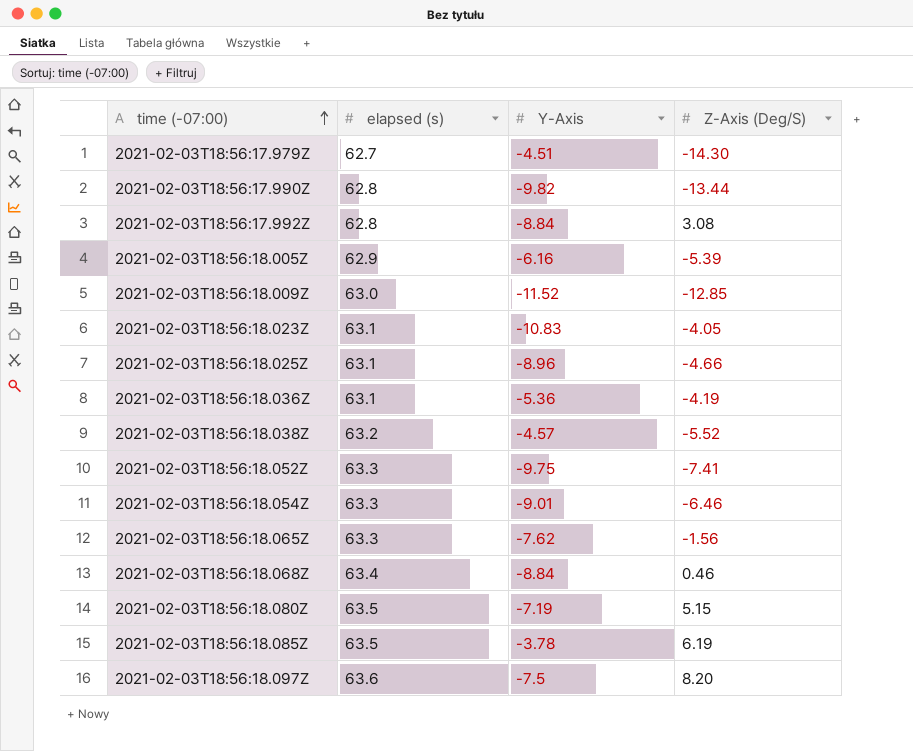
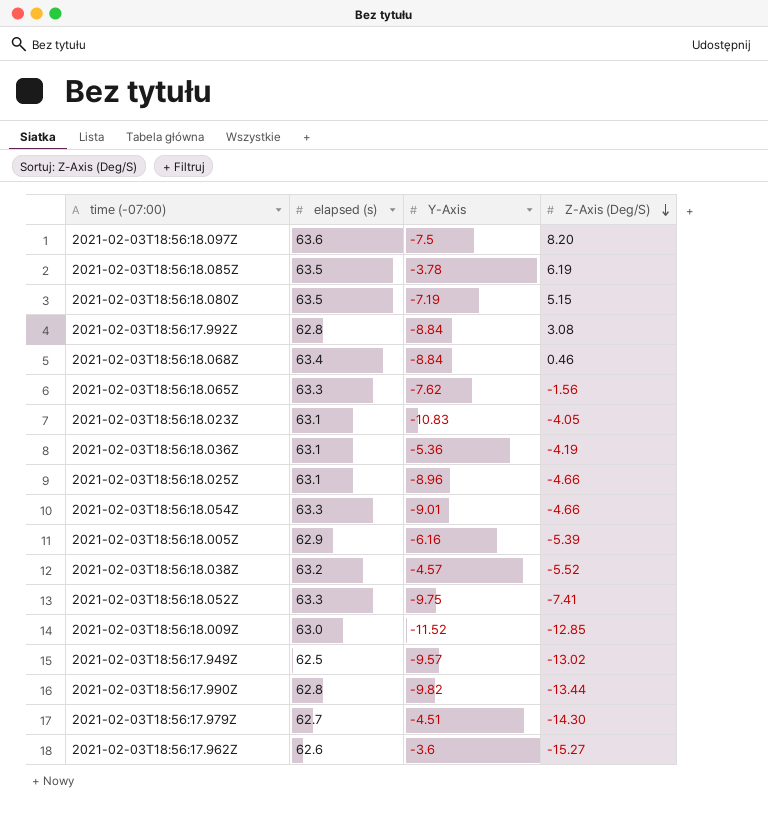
row order: time (-07:00) ascending -> Z-Axis (Deg/S) descending
2021-02-03T18:56:18.054Z | Z-Axis (Deg/S): -6.46 -> -4.66
row 2021-02-03T18:56:17.949Z: none -> 62.5 | -9.57 | -13.02
row 2021-02-03T18:56:17.962Z: none -> 62.6 | -3.6 | -15.27

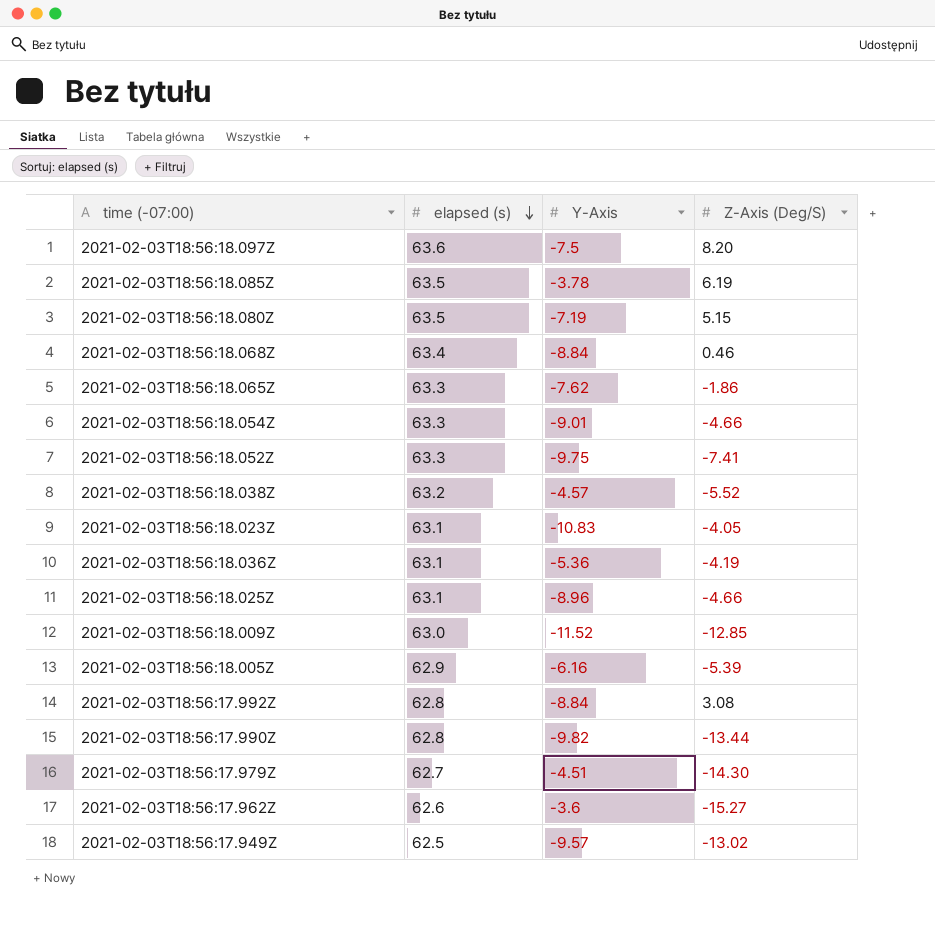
row order: Z-Axis (Deg/S) descending -> elapsed (s) descending
2021-02-03T18:56:18.065Z | Z-Axis (Deg/S): -1.56 -> -1.86

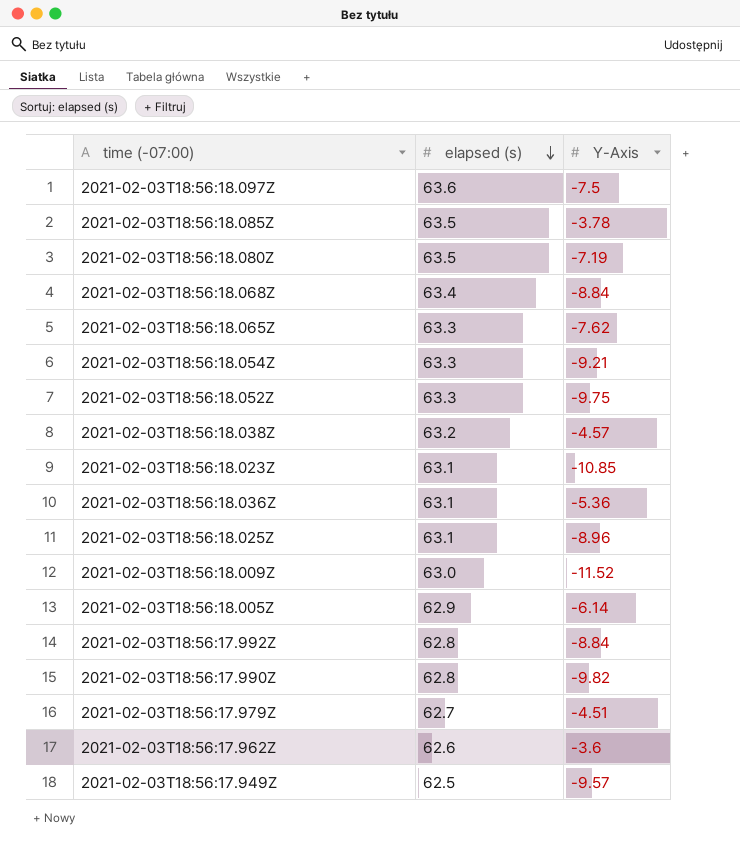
column Z-Axis (Deg/S) | position: 4 -> none
2021-02-03T18:56:18.054Z | Y-Axis: -9.01 -> -9.21
2021-02-03T18:56:18.023Z | Y-Axis: -10.83 -> -10.85
2021-02-03T18:56:18.005Z | Y-Axis: -6.16 -> -6.14

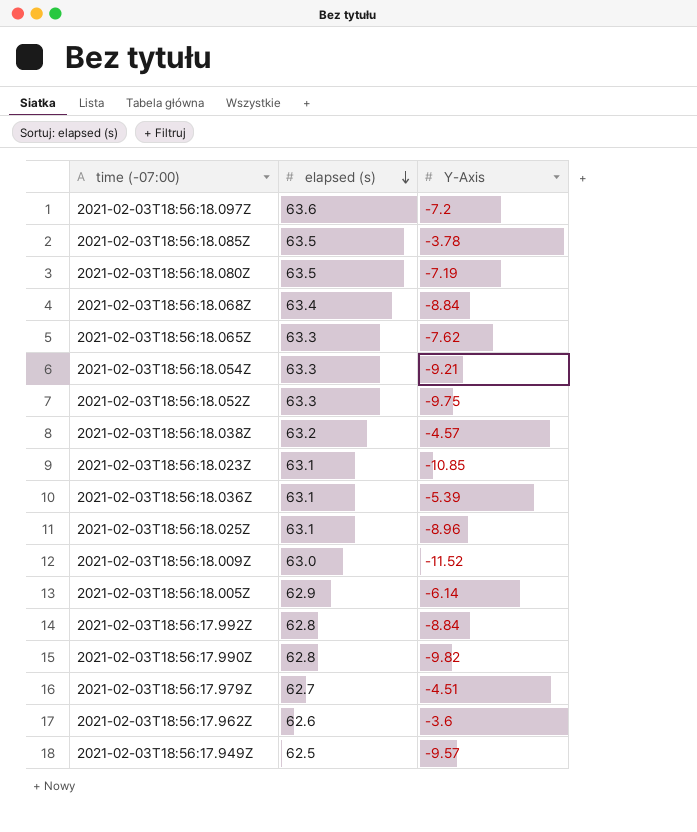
2021-02-03T18:56:18.097Z | Y-Axis: -7.5 -> -7.2
2021-02-03T18:56:18.036Z | Y-Axis: -5.36 -> -5.39

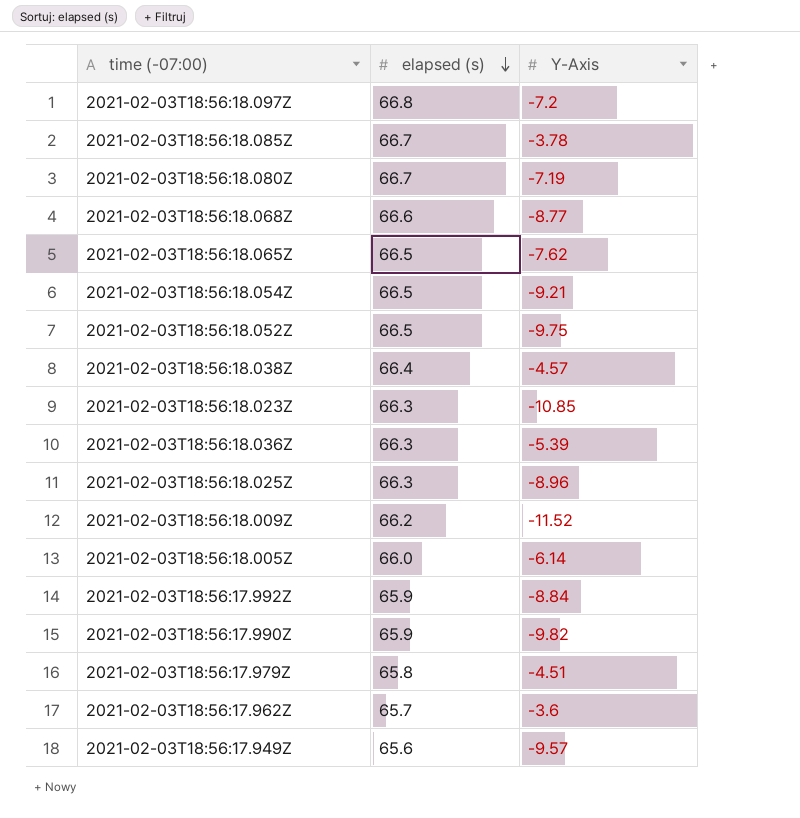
2021-02-03T18:56:18.097Z | elapsed (s): 63.6 -> 66.8
2021-02-03T18:56:18.085Z | elapsed (s): 63.5 -> 66.7
2021-02-03T18:56:18.080Z | elapsed (s): 63.5 -> 66.7
2021-02-03T18:56:18.068Z | elapsed (s): 63.4 -> 66.6
2021-02-03T18:56:18.068Z | Y-Axis: -8.84 -> -8.77
2021-02-03T18:56:18.065Z | elapsed (s): 63.3 -> 66.5
2021-02-03T18:56:18.054Z | elapsed (s): 63.3 -> 66.5
2021-02-03T18:56:18.052Z | elapsed (s): 63.3 -> 66.5
2021-02-03T18:56:18.038Z | elapsed (s): 63.2 -> 66.4
2021-02-03T18:56:18.023Z | elapsed (s): 63.1 -> 66.3
2021-02-03T18:56:18.036Z | elapsed (s): 63.1 -> 66.3
2021-02-03T18:56:18.025Z | elapsed (s): 63.1 -> 66.3
2021-02-03T18:56:18.009Z | elapsed (s): 63.0 -> 66.2
2021-02-03T18:56:18.005Z | elapsed (s): 62.9 -> 66.0
2021-02-03T18:56:17.992Z | elapsed (s): 62.8 -> 65.9
2021-02-03T18:56:17.990Z | elapsed (s): 62.8 -> 65.9
2021-02-03T18:56:17.979Z | elapsed (s): 62.7 -> 65.8
2021-02-03T18:56:17.962Z | elapsed (s): 62.6 -> 65.7
2021-02-03T18:56:17.949Z | elapsed (s): 62.5 -> 65.6

